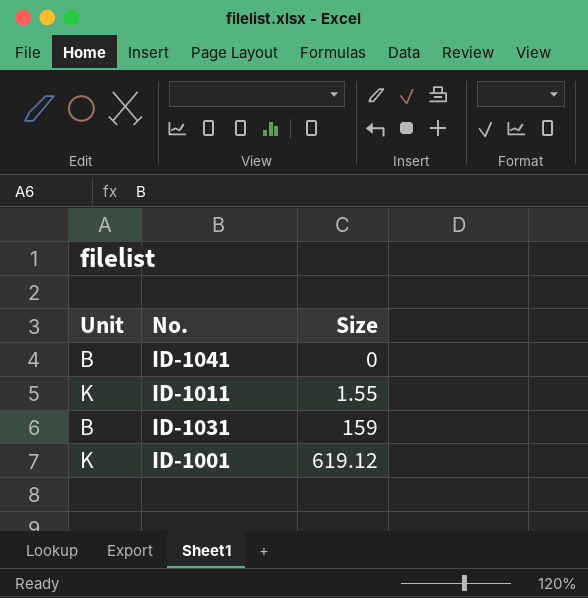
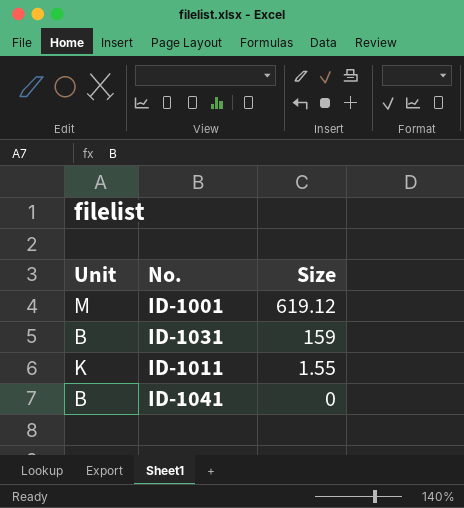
row order: Size ascending -> Size descending
ID-1001 | Unit: K -> M

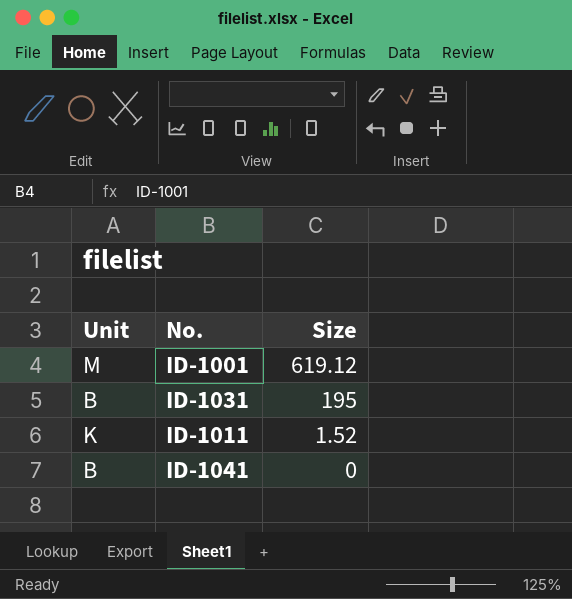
ID-1031 | Size: 159 -> 195
ID-1011 | Size: 1.55 -> 1.52

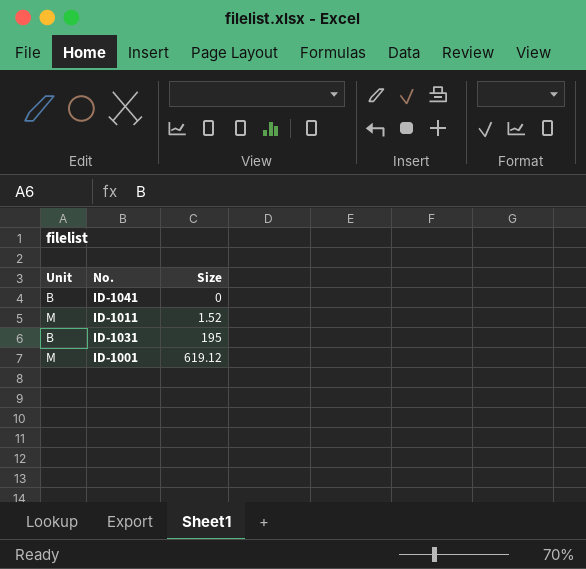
row order: Size descending -> Size ascending
ID-1011 | Unit: K -> M

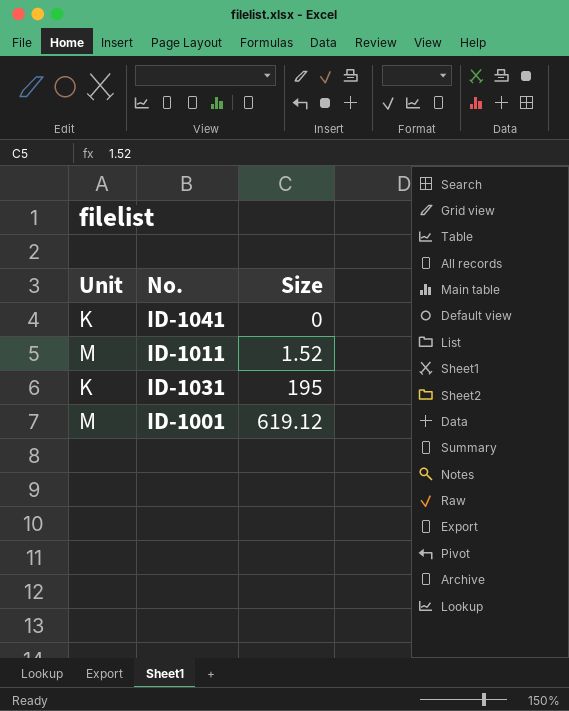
ID-1041 | Unit: B -> K
ID-1031 | Unit: B -> K

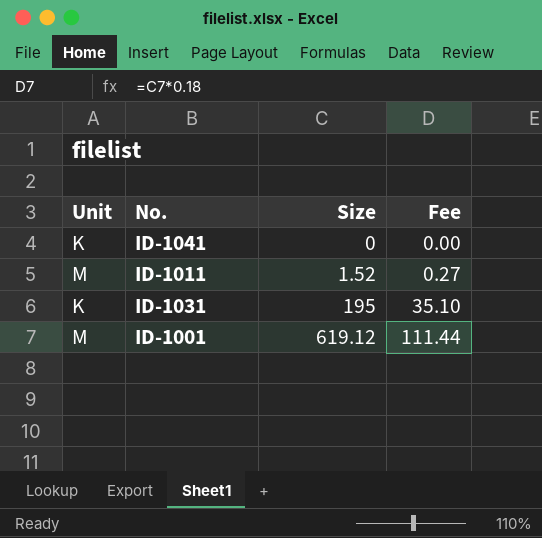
column Fee | formula: none -> [Size] * 0.18

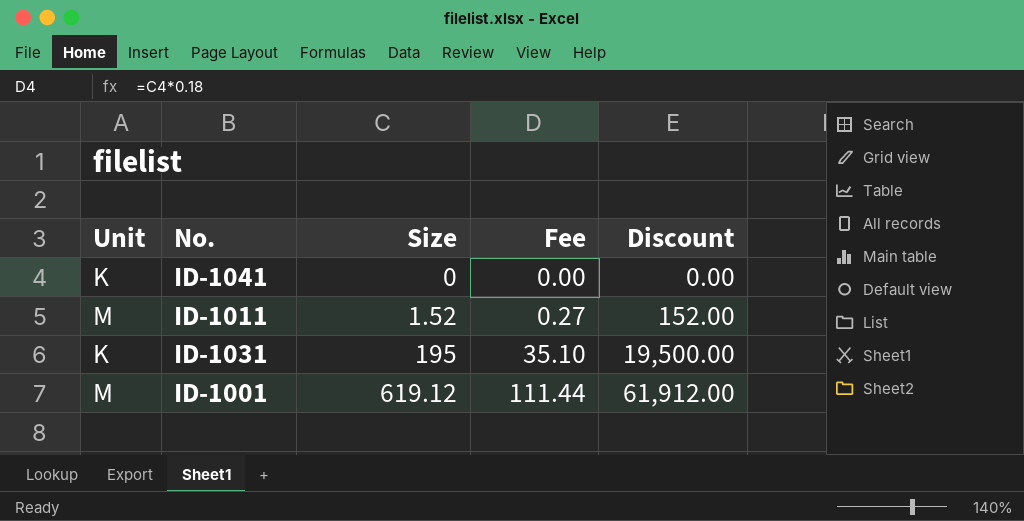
column Discount | formula: none -> [Size] * 100

